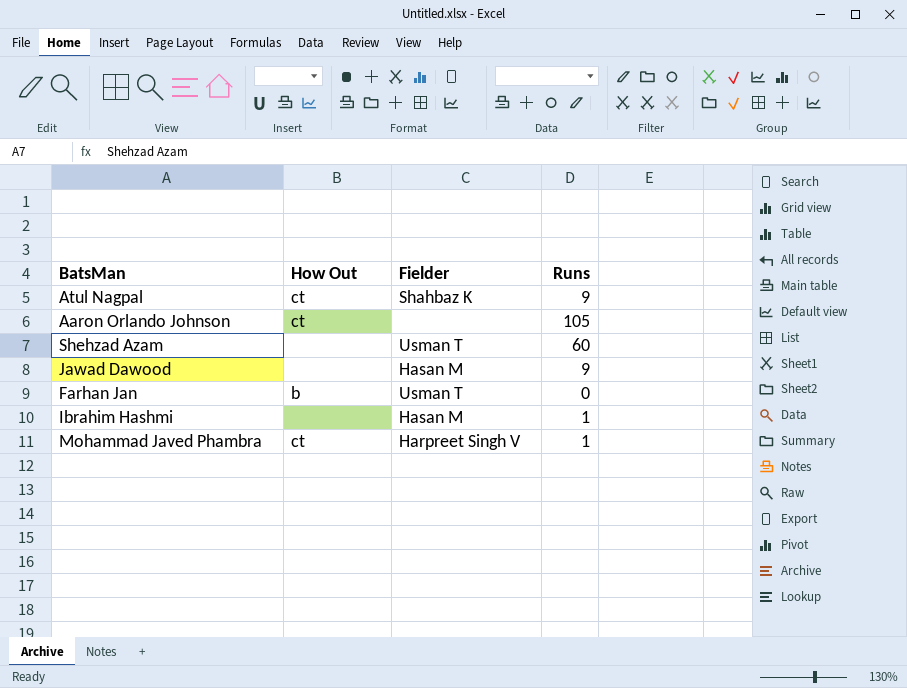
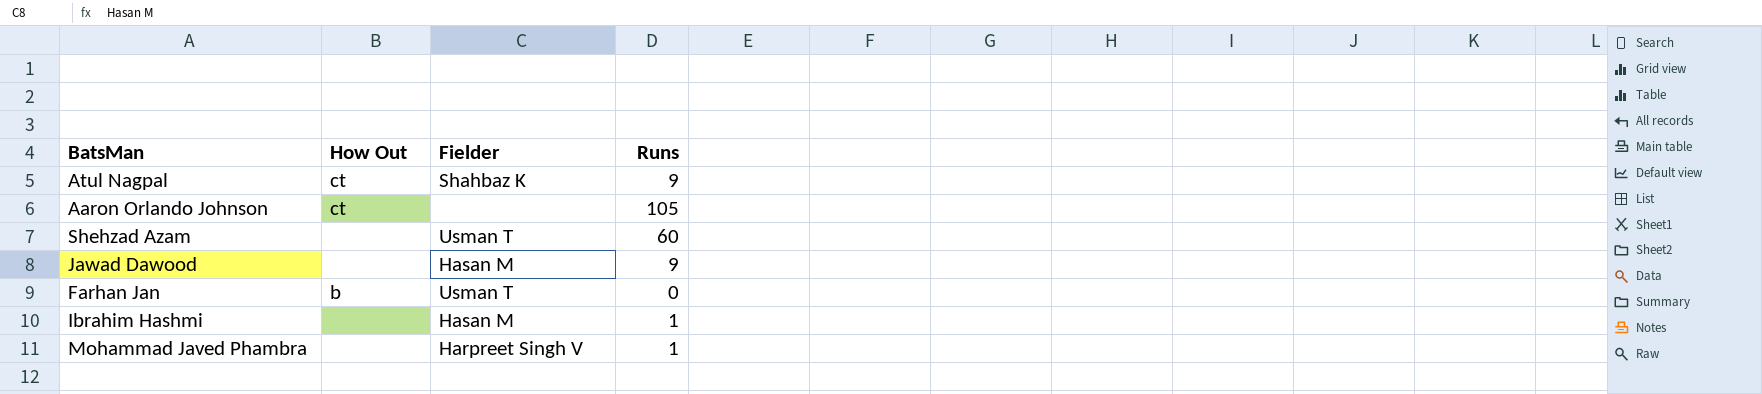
Mohammad Javed Phambra | How Out: ct -> none

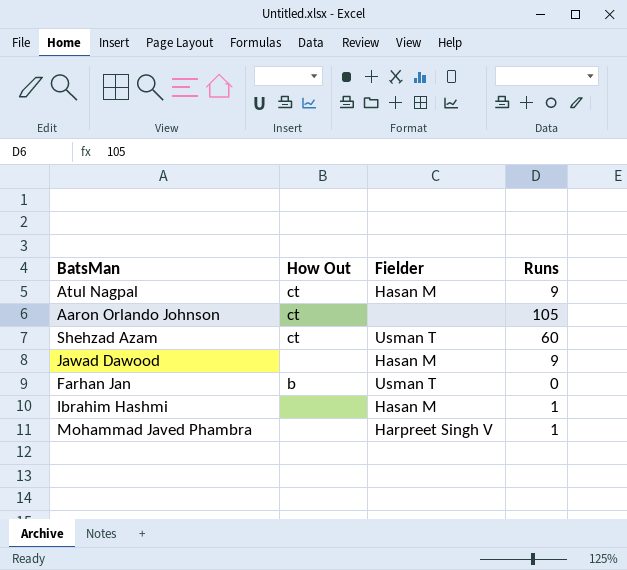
Atul Nagpal | Fielder: Shahbaz K -> Hasan M
Shehzad Azam | How Out: none -> ct

